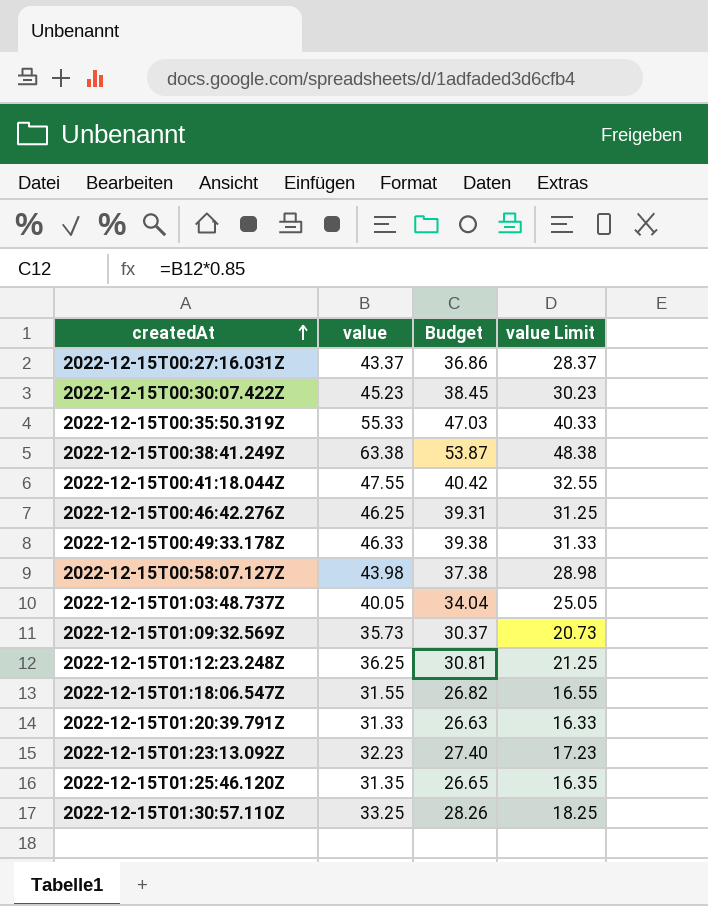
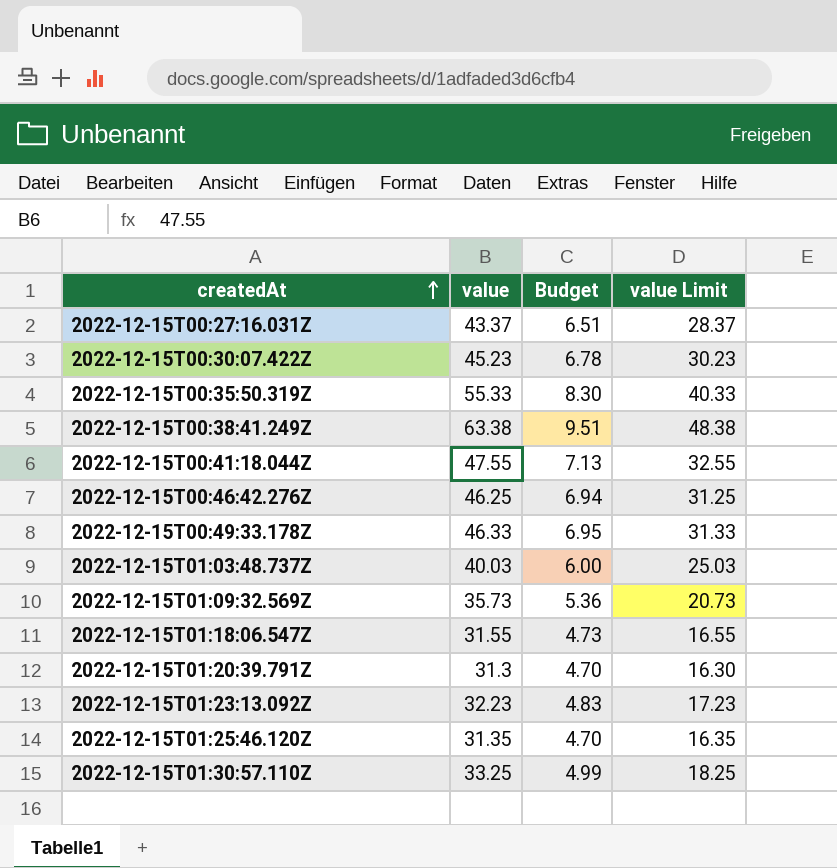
column Budget | formula: [value] * 0.85 -> [value] * 0.15
row 2022-12-15T00:58:07.127Z: 43.98 | 37.38 | 28.98 -> none
row 2022-12-15T01:12:23.248Z: 36.25 | 30.81 | 21.25 -> none
2022-12-15T01:03:48.737Z | value: 40.05 -> 40.03
2022-12-15T01:03:48.737Z | value Limit: 25.05 -> 25.03
2022-12-15T01:20:39.791Z | value: 31.33 -> 31.3
2022-12-15T01:20:39.791Z | value Limit: 16.33 -> 16.30

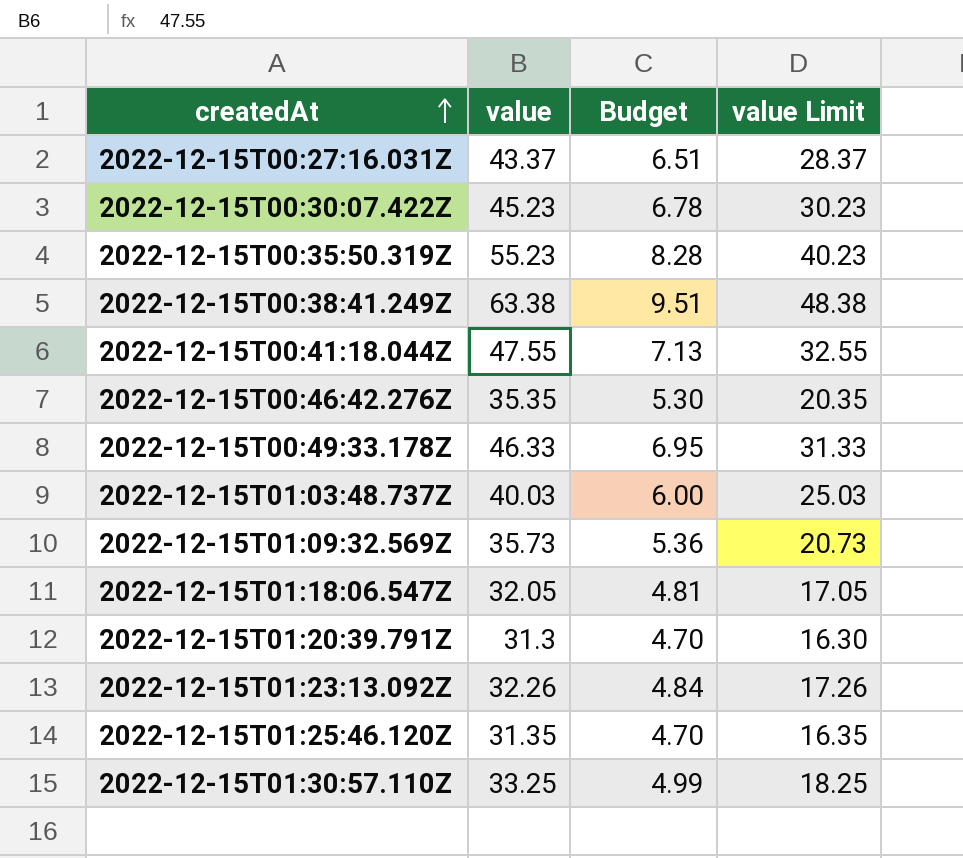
2022-12-15T00:35:50.319Z | value: 55.33 -> 55.23
2022-12-15T00:35:50.319Z | Budget: 8.30 -> 8.28
2022-12-15T00:35:50.319Z | value Limit: 40.33 -> 40.23
2022-12-15T00:46:42.276Z | value: 46.25 -> 35.35
2022-12-15T00:46:42.276Z | Budget: 6.94 -> 5.30
2022-12-15T00:46:42.276Z | value Limit: 31.25 -> 20.35
2022-12-15T01:18:06.547Z | value: 31.55 -> 32.05
2022-12-15T01:18:06.547Z | Budget: 4.73 -> 4.81
2022-12-15T01:18:06.547Z | value Limit: 16.55 -> 17.05
2022-12-15T01:23:13.092Z | value: 32.23 -> 32.26
2022-12-15T01:23:13.092Z | Budget: 4.83 -> 4.84
2022-12-15T01:23:13.092Z | value Limit: 17.23 -> 17.26

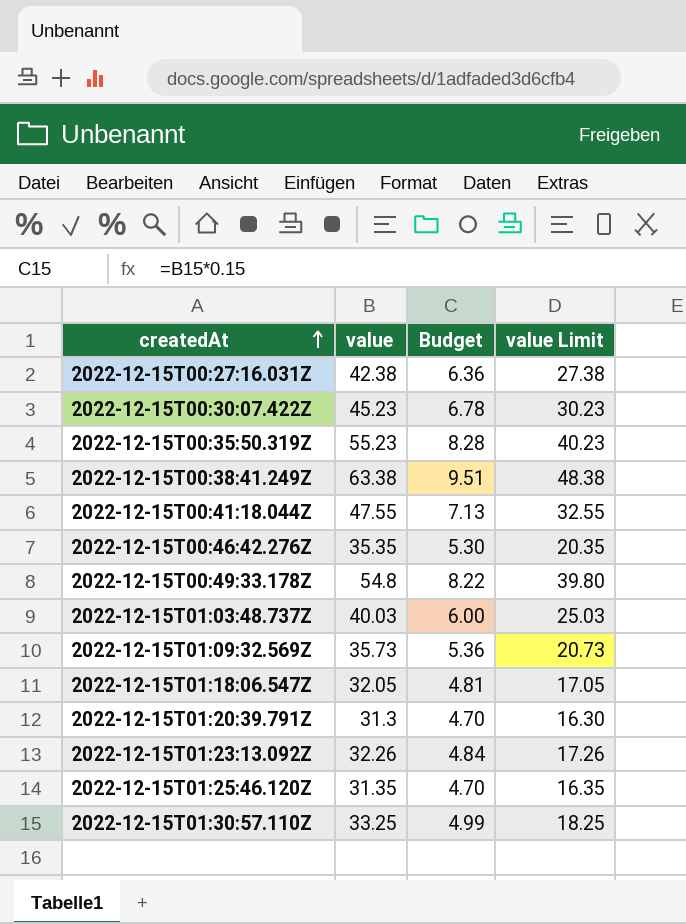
2022-12-15T00:27:16.031Z | value: 43.37 -> 42.38
2022-12-15T00:27:16.031Z | Budget: 6.51 -> 6.36
2022-12-15T00:27:16.031Z | value Limit: 28.37 -> 27.38
2022-12-15T00:49:33.178Z | value: 46.33 -> 54.8
2022-12-15T00:49:33.178Z | Budget: 6.95 -> 8.22
2022-12-15T00:49:33.178Z | value Limit: 31.33 -> 39.80

